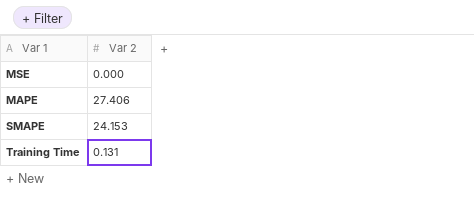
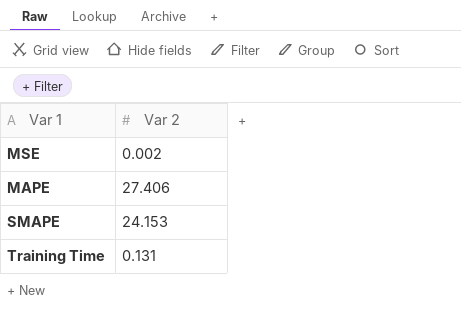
MSE | Var 2: 0.000 -> 0.002

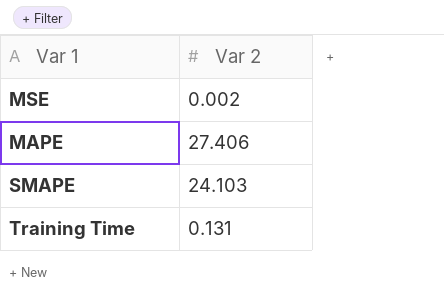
SMAPE | Var 2: 24.153 -> 24.103

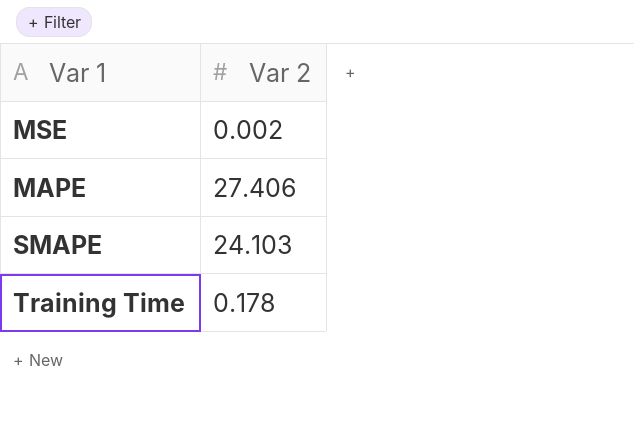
Training Time | Var 2: 0.131 -> 0.178

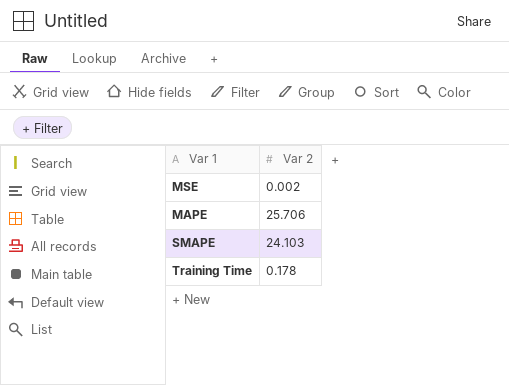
MAPE | Var 2: 27.406 -> 25.706

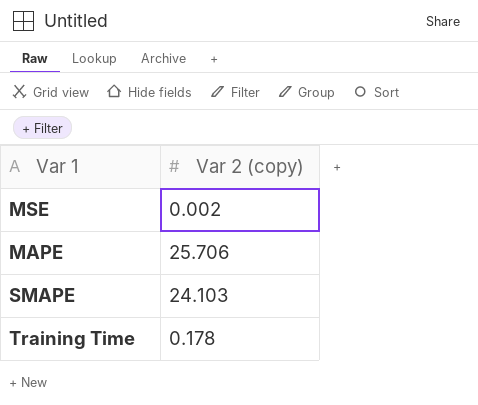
column name: Var 2 -> Var 2 (copy)

